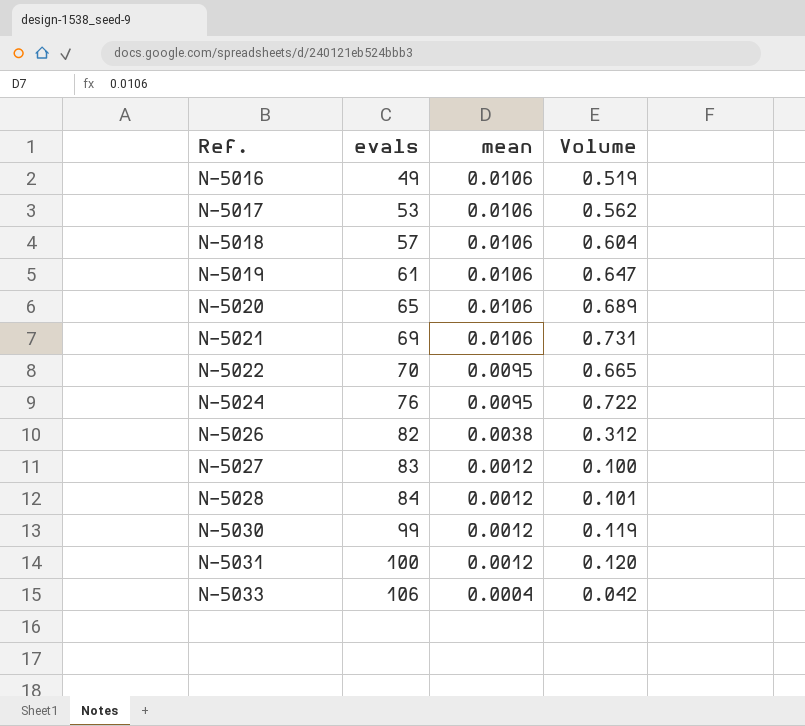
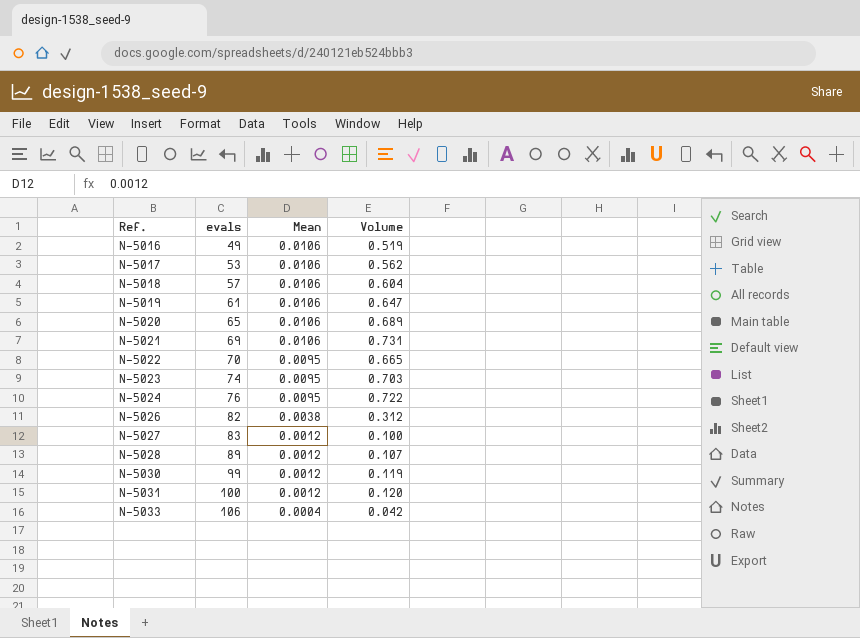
column name: mean -> Mean
row N-5023: none -> 74 | 0.0095 | 0.703
N-5028 | evals: 84 -> 89
N-5028 | Volume: 0.101 -> 0.107

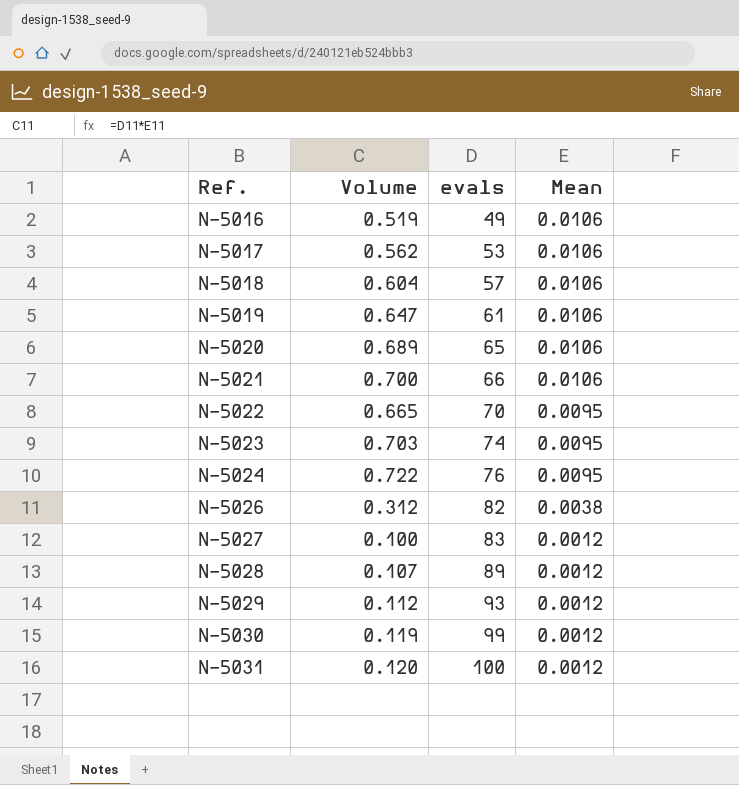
column Volume | position: 4 -> 2
row N-5033: 106 | 0.0004 | 0.042 -> none
N-5021 | Volume: 0.731 -> 0.700
N-5021 | evals: 69 -> 66
row N-5029: none -> 0.112 | 93 | 0.0012

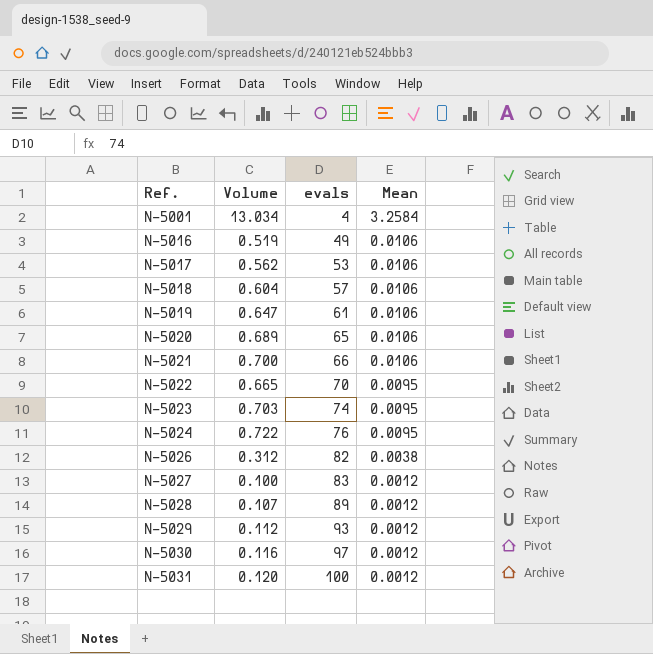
row N-5001: none -> 13.034 | 4 | 3.2584
N-5030 | Volume: 0.119 -> 0.116
N-5030 | evals: 99 -> 97

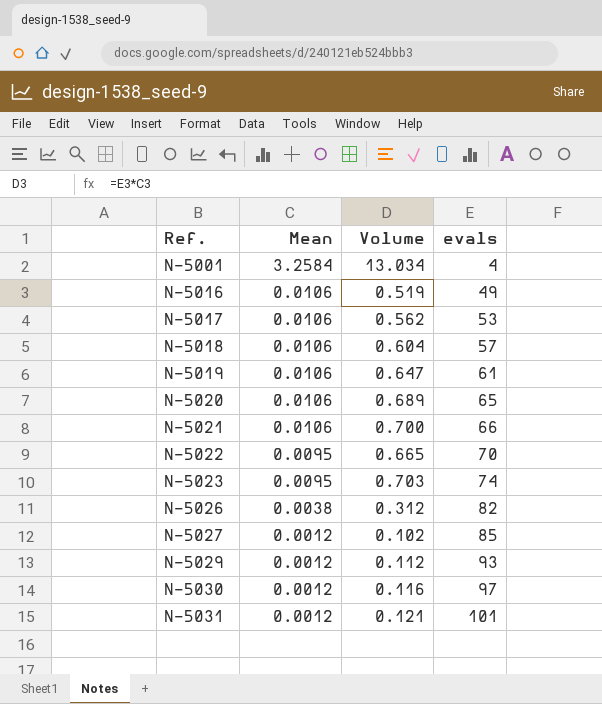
column Mean | position: 4 -> 2
row N-5024: 0.722 | 76 | 0.0095 -> none
row N-5028: 0.107 | 89 | 0.0012 -> none
N-5027 | Volume: 0.100 -> 0.102
N-5027 | evals: 83 -> 85
N-5031 | Volume: 0.120 -> 0.121
N-5031 | evals: 100 -> 101

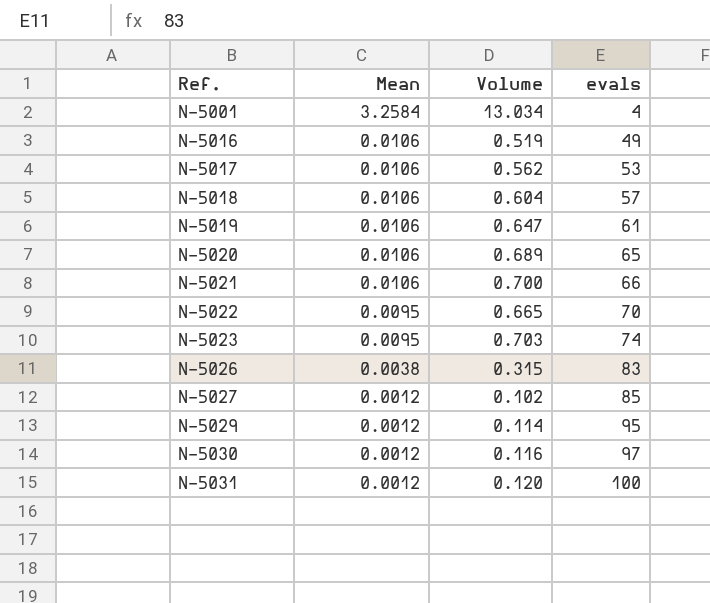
N-5026 | Volume: 0.312 -> 0.315
N-5026 | evals: 82 -> 83
N-5029 | Volume: 0.112 -> 0.114
N-5029 | evals: 93 -> 95
N-5031 | Volume: 0.121 -> 0.120
N-5031 | evals: 101 -> 100

